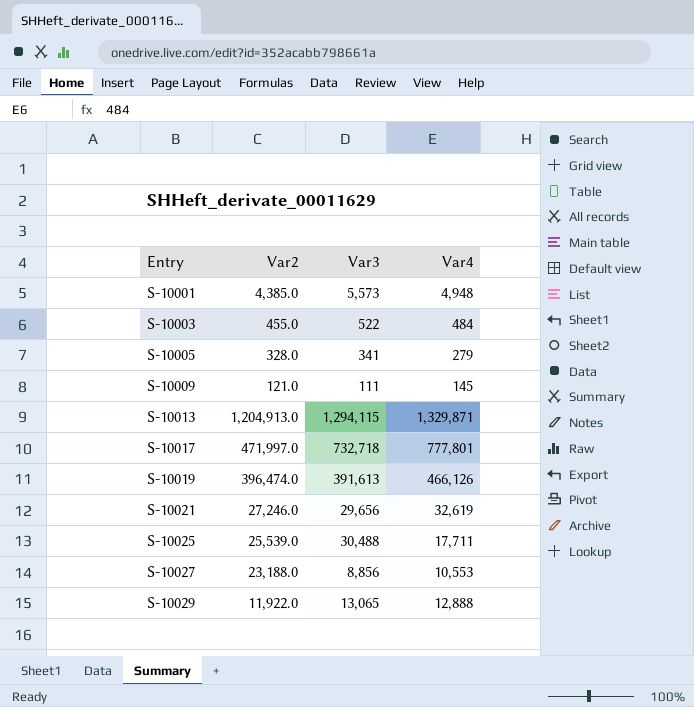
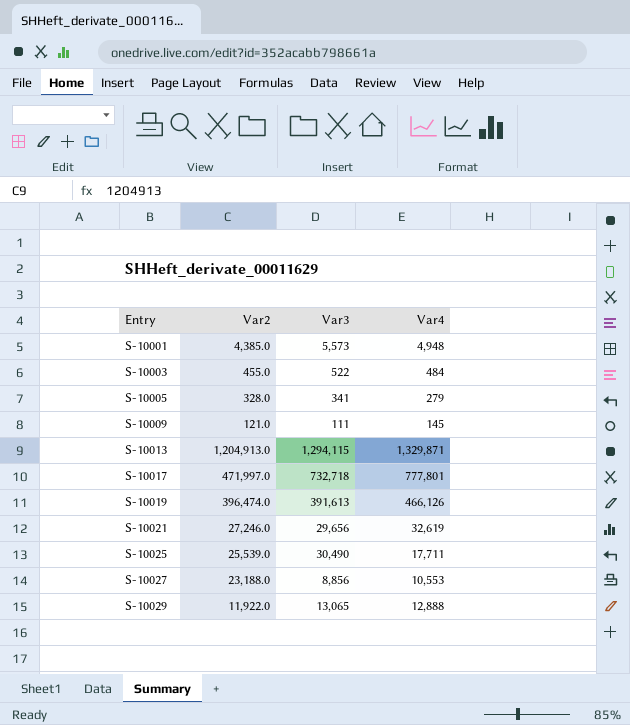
S-10025 | Var3: 30,488 -> 30,490

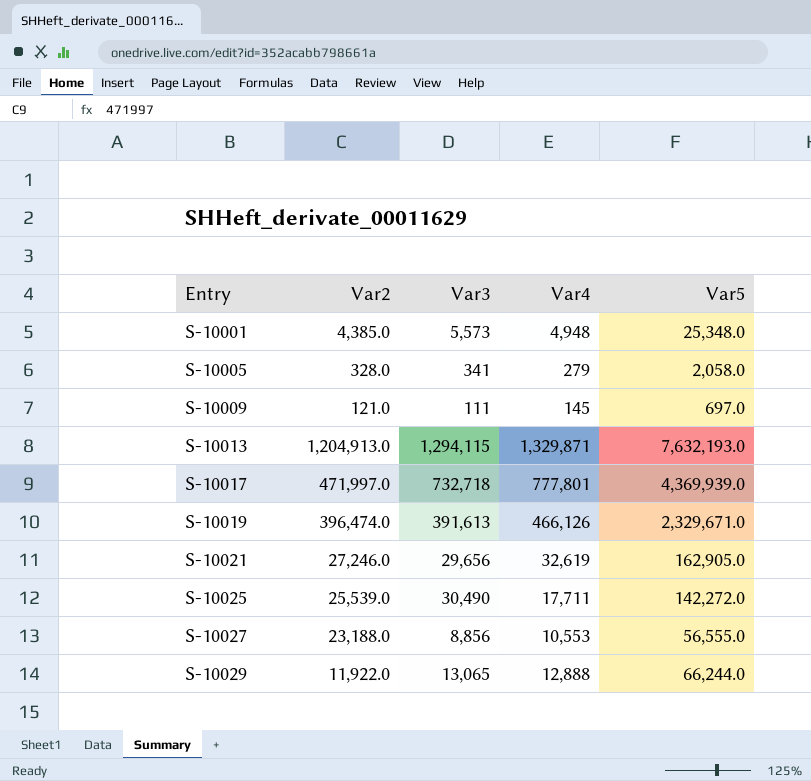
column Var5 | position: none -> 5
row S-10003: 455.0 | 522 | 484 -> none

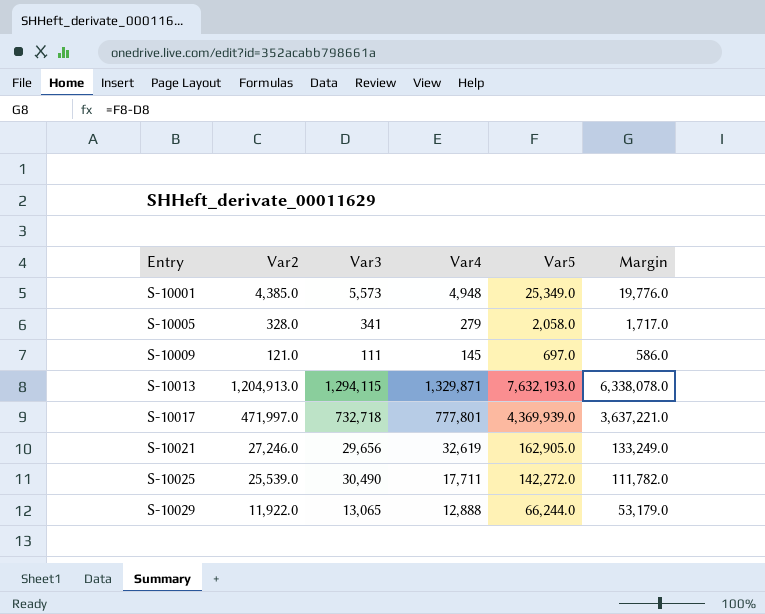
column Margin | formula: none -> [Var5] - [Var3]
row S-10019: 396,474.0 | 391,613 | 466,126 | 2,329,671.0 -> none
row S-10027: 23,188.0 | 8,856 | 10,553 | 56,555.0 -> none
S-10001 | Var5: 25,348.0 -> 25,349.0

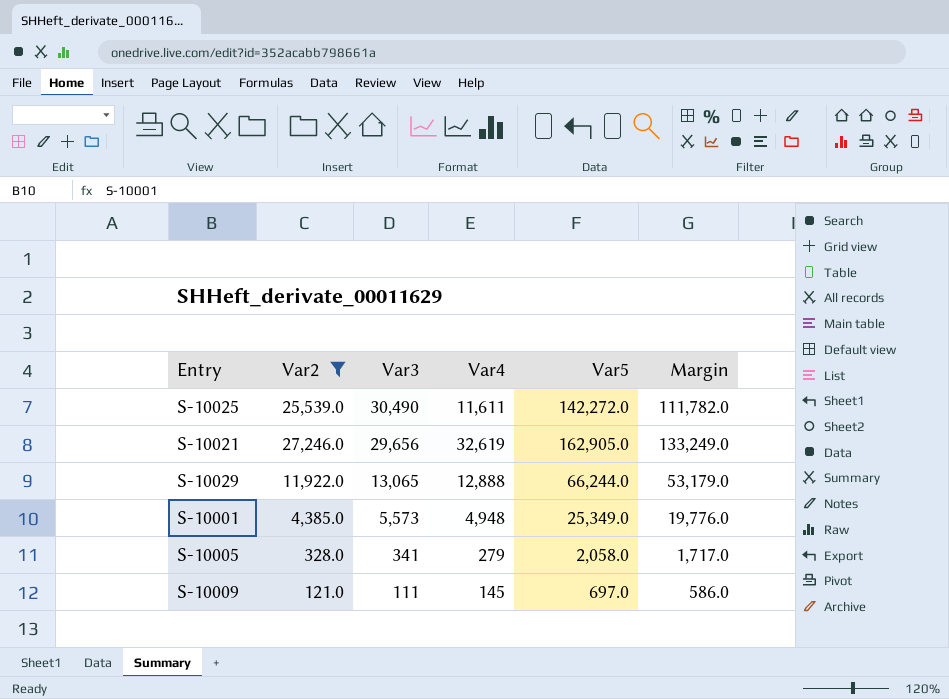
filter: none -> Var2 <= 27,246.0
row order: Entry ascending -> Var3 descending
S-10025 | Var4: 17,711 -> 11,611

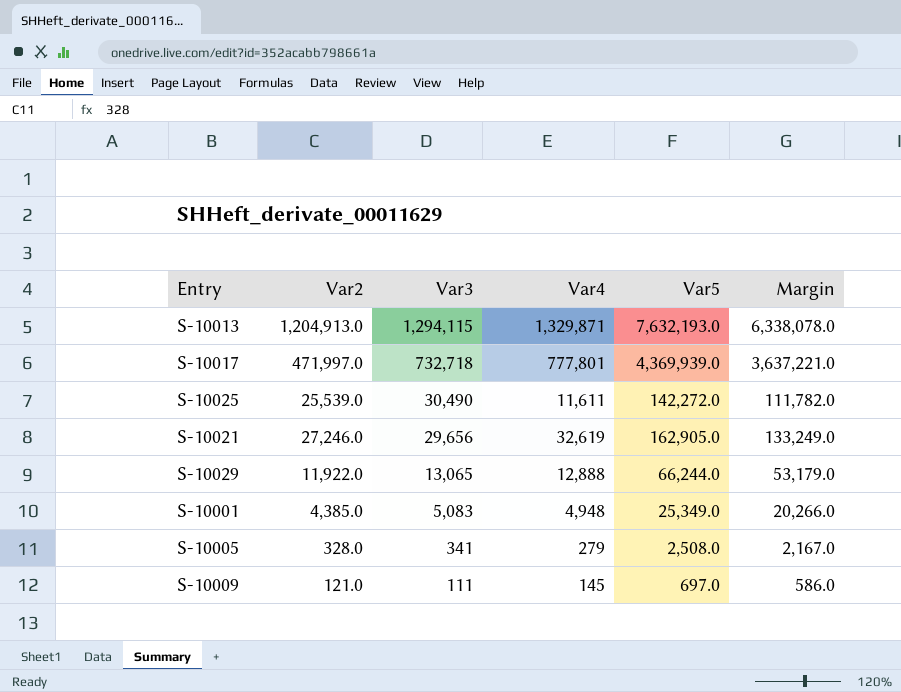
filter: Var2 <= 27,246.0 -> none
S-10001 | Var3: 5,573 -> 5,083
S-10001 | Margin: 19,776.0 -> 20,266.0
S-10005 | Var5: 2,058.0 -> 2,508.0
S-10005 | Margin: 1,717.0 -> 2,167.0

